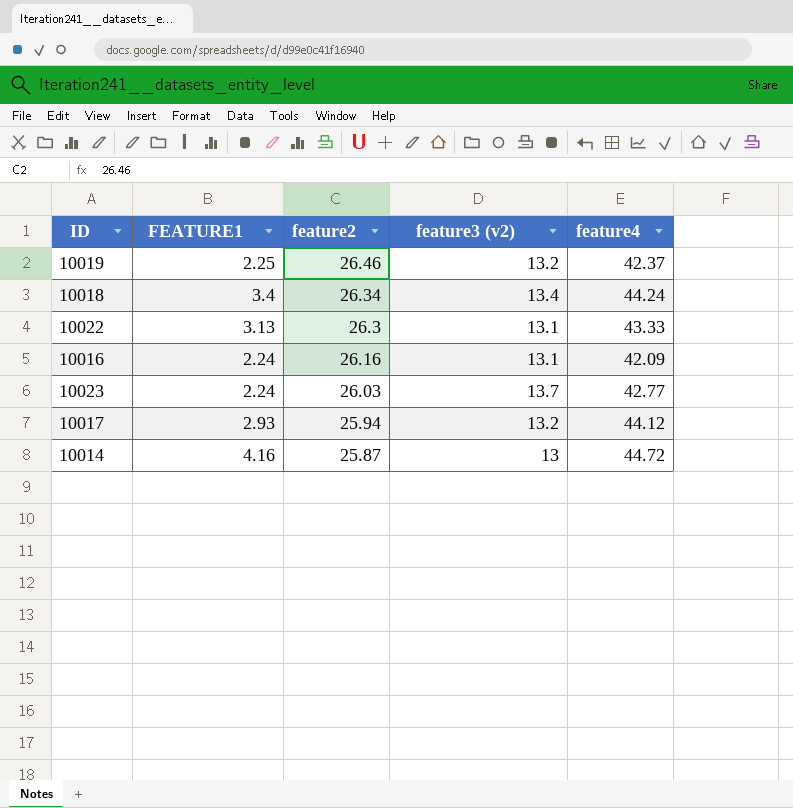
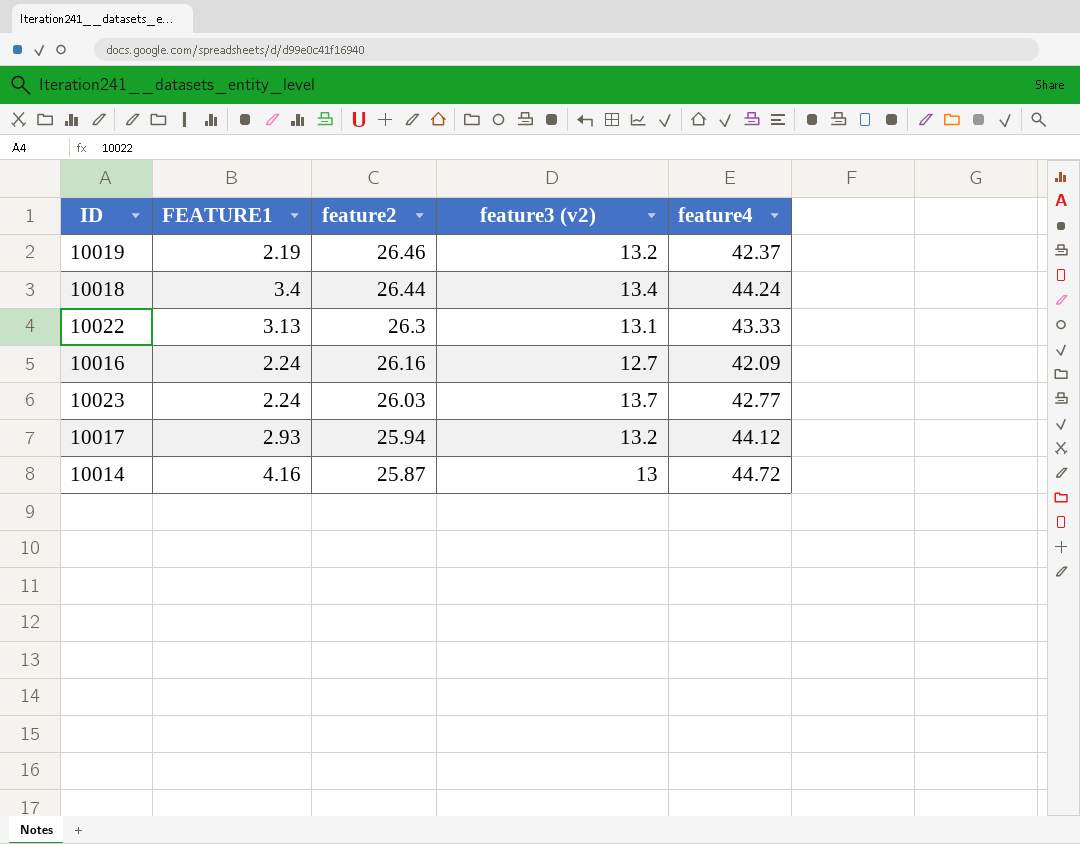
10019 | FEATURE1: 2.25 -> 2.19
10018 | feature2: 26.34 -> 26.44
10016 | feature3 (v2): 13.1 -> 12.7

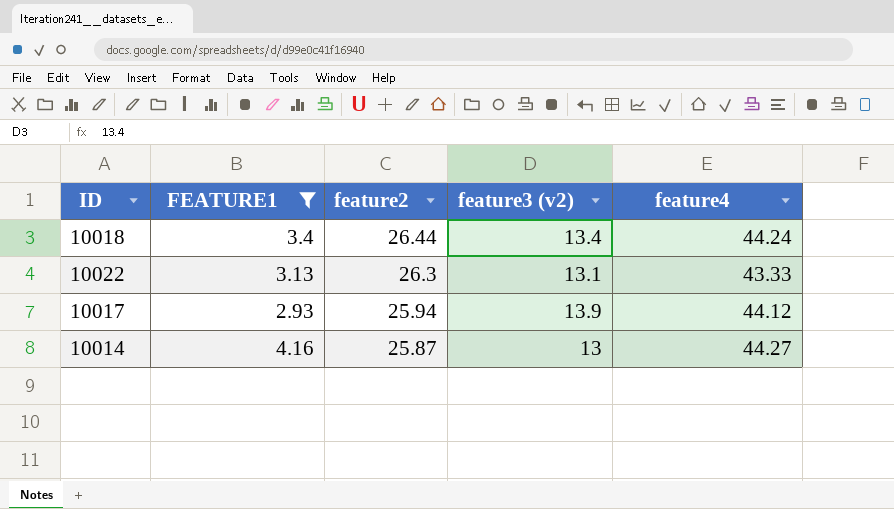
filter: none -> FEATURE1 >= 2.93
10017 | feature3 (v2): 13.2 -> 13.9
10014 | feature4: 44.72 -> 44.27

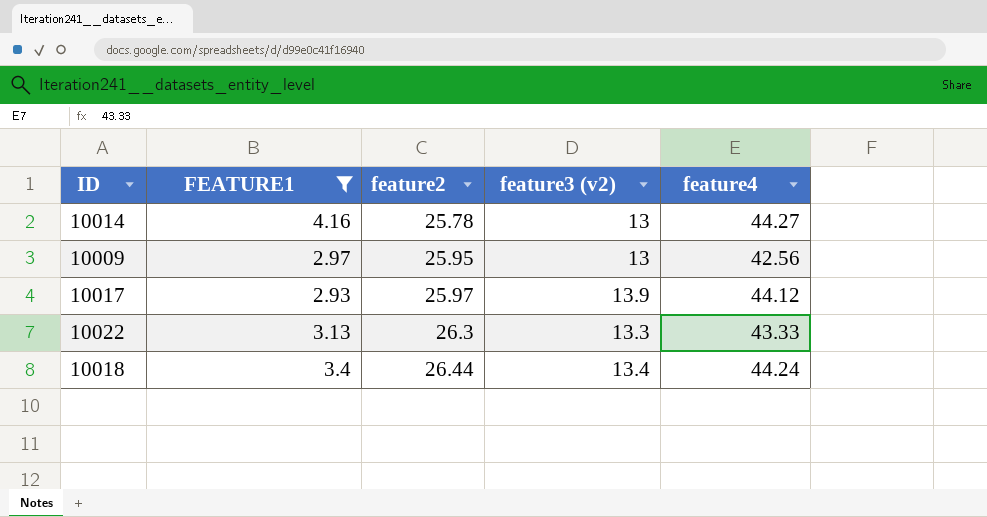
row order: feature2 descending -> feature2 ascending
10014 | feature2: 25.87 -> 25.78
row 10009: none -> 2.97 | 25.95 | 13 | 42.56
10017 | feature2: 25.94 -> 25.97
10022 | feature3 (v2): 13.1 -> 13.3

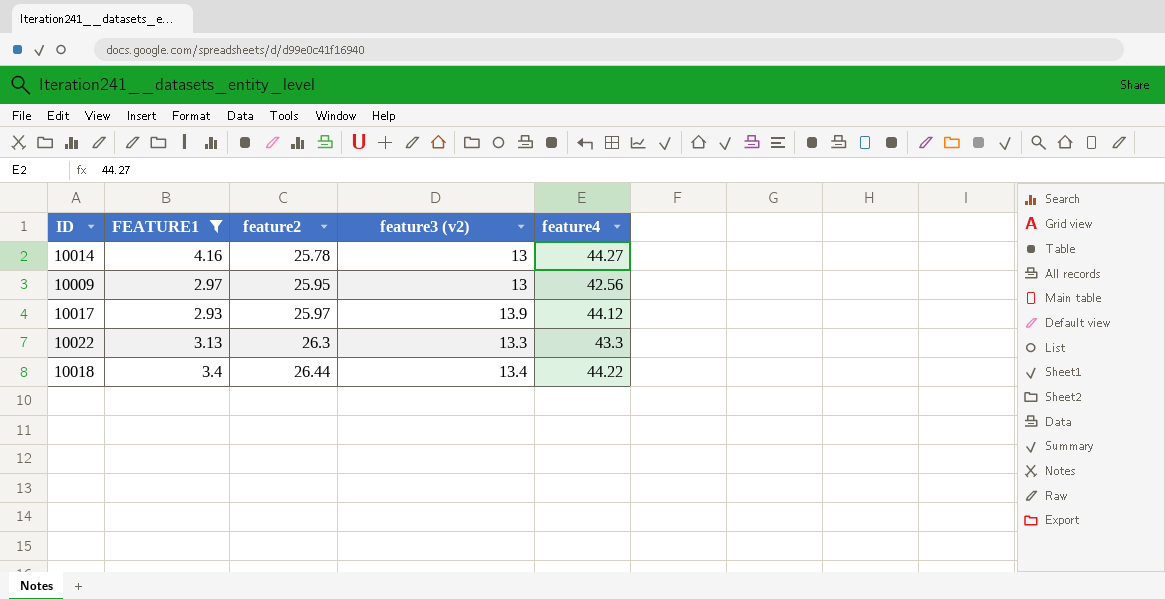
10022 | feature4: 43.33 -> 43.3
10018 | feature4: 44.24 -> 44.22

